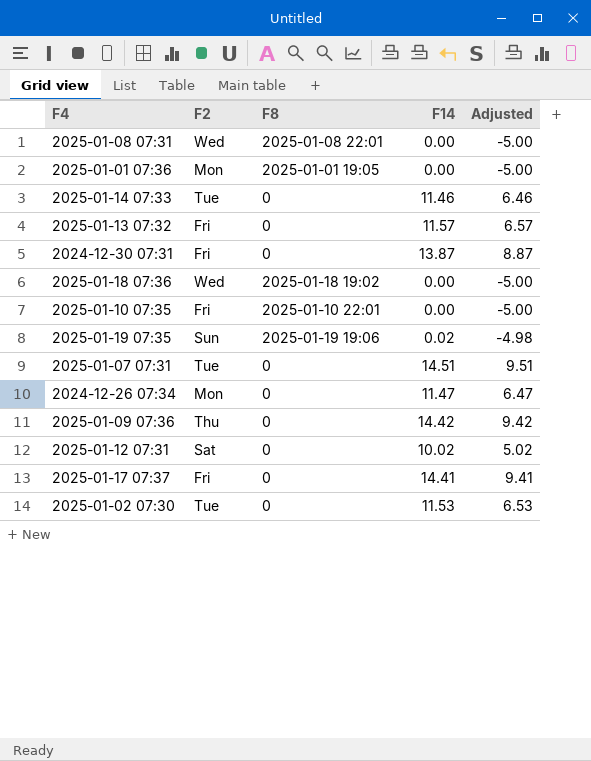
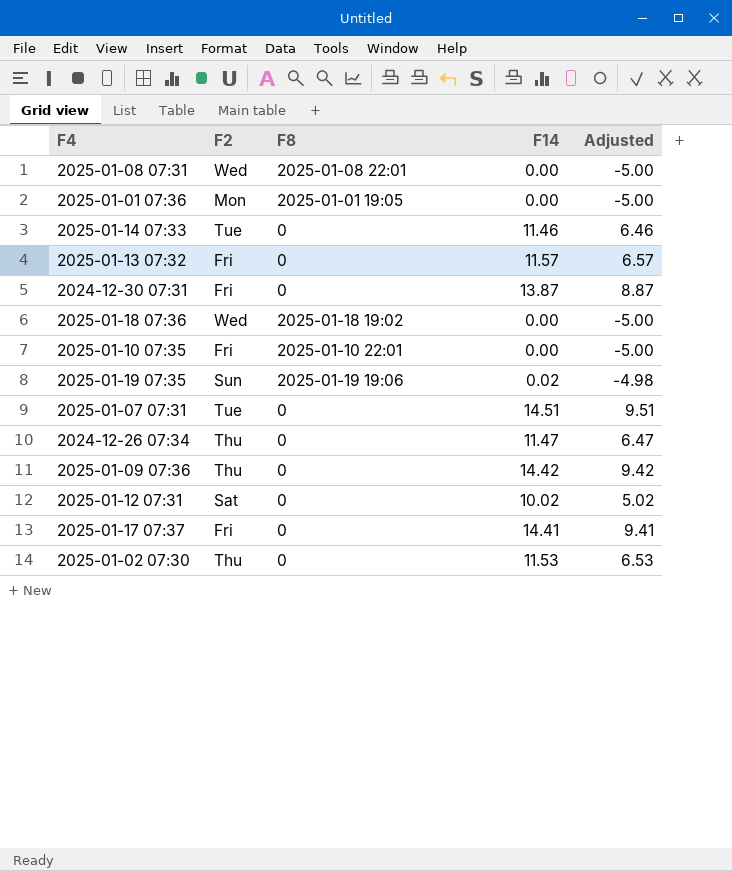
2024-12-26 07:34 | F2: Mon -> Thu
2025-01-02 07:30 | F2: Tue -> Thu

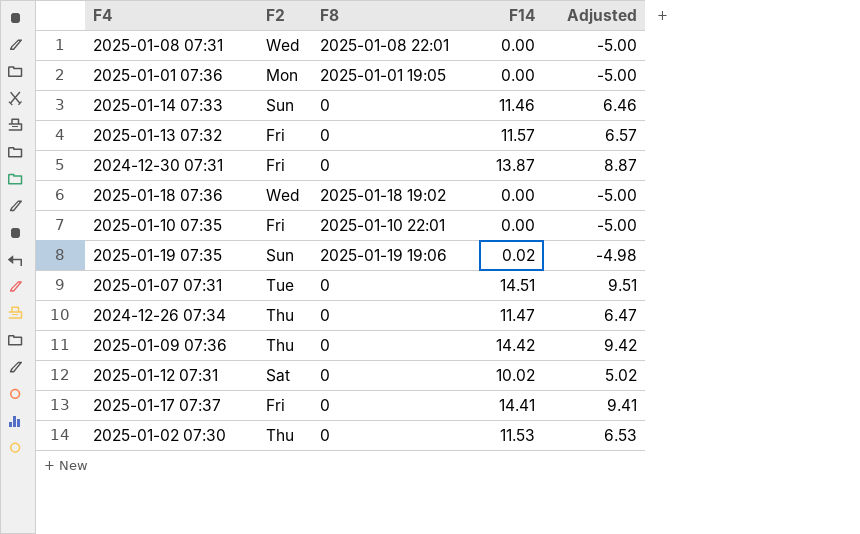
2025-01-14 07:33 | F2: Tue -> Sun

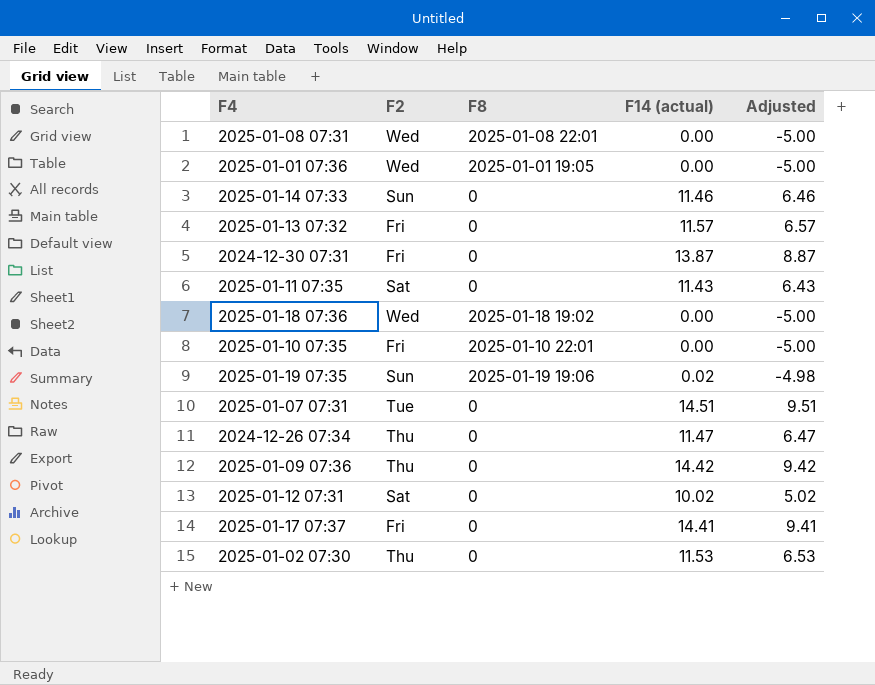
column name: F14 -> F14 (actual)
2025-01-01 07:36 | F2: Mon -> Wed
row 2025-01-11 07:35: none -> Sat | 0 | 11.43 | 6.43

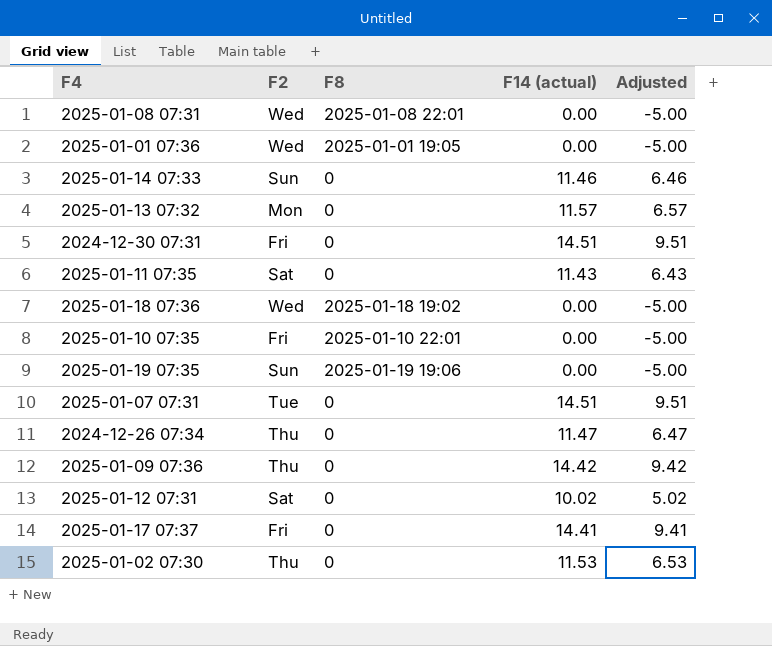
2025-01-13 07:32 | F2: Fri -> Mon
2024-12-30 07:31 | F14 (actual): 13.87 -> 14.51
2024-12-30 07:31 | Adjusted: 8.87 -> 9.51
2025-01-19 07:35 | F14 (actual): 0.02 -> 0.00
2025-01-19 07:35 | Adjusted: -4.98 -> -5.00

